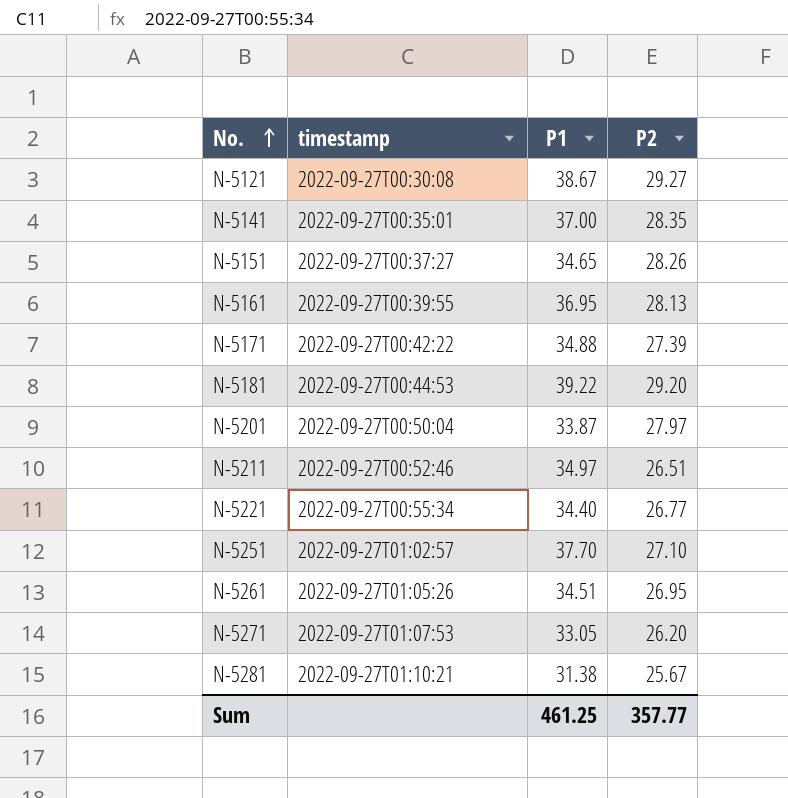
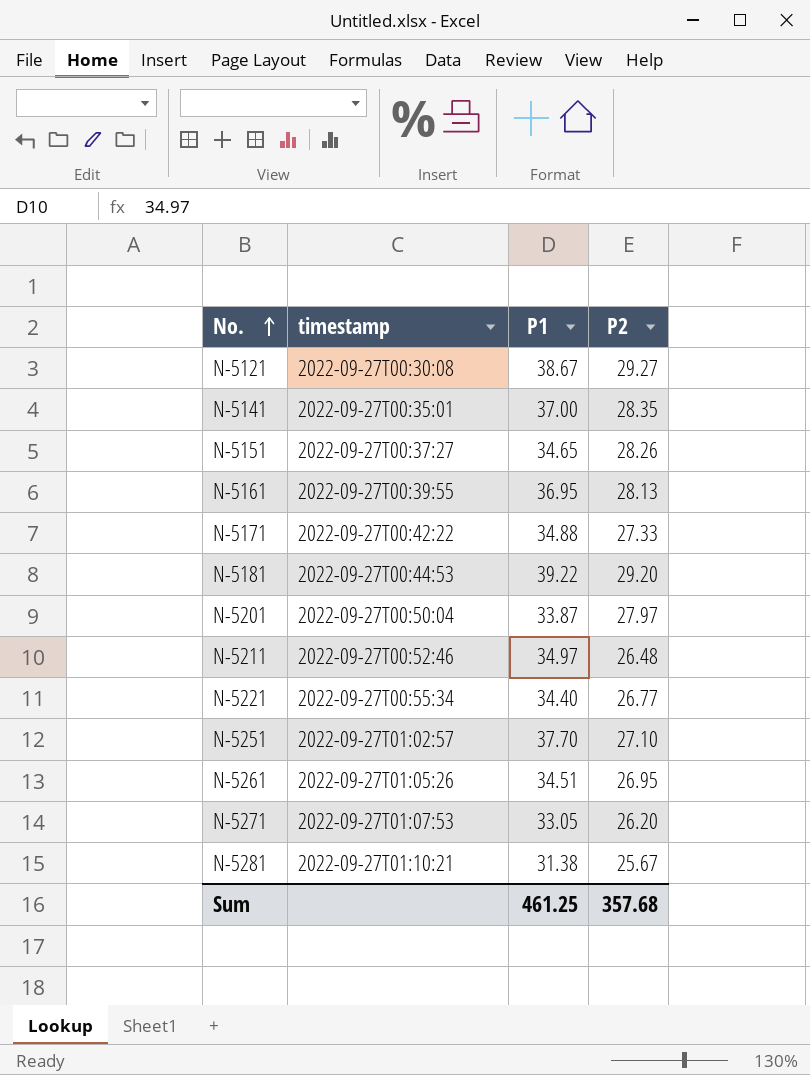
N-5171 | P2: 27.39 -> 27.33
N-5211 | P2: 26.51 -> 26.48
Sum | P2: 357.77 -> 357.68

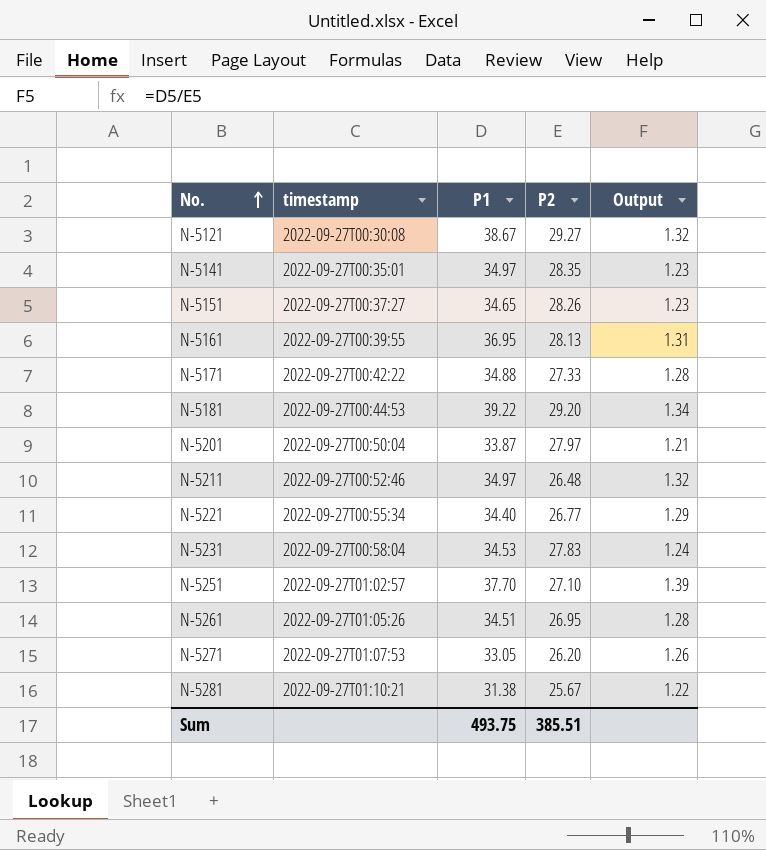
column Output | formula: none -> [P1] / [P2]
N-5141 | P1: 37.00 -> 34.97
row N-5231: none -> 2022-09-27T00:58:04 | 34.53 | 27.83 | 1.24
Sum | P1: 461.25 -> 493.75
Sum | P2: 357.68 -> 385.51

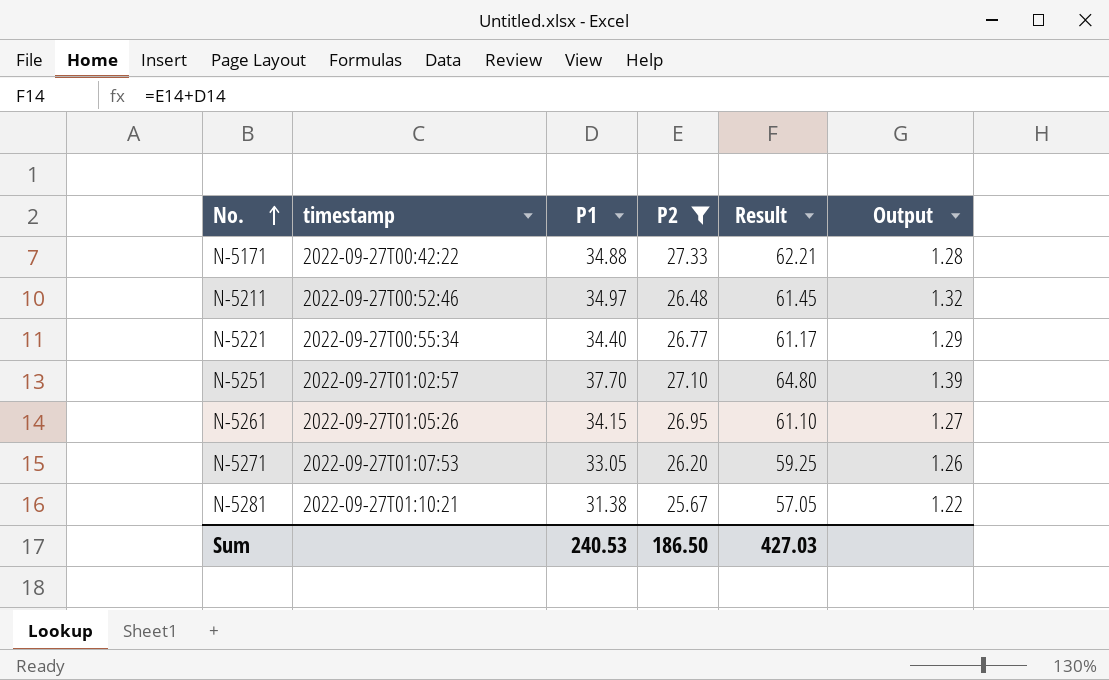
filter: none -> P2 <= 27.33
column Result | formula: none -> [P1] + [P2]
N-5261 | P1: 34.51 -> 34.15
N-5261 | Output: 1.28 -> 1.27
Sum | P1: 493.75 -> 240.53
Sum | P2: 385.51 -> 186.50

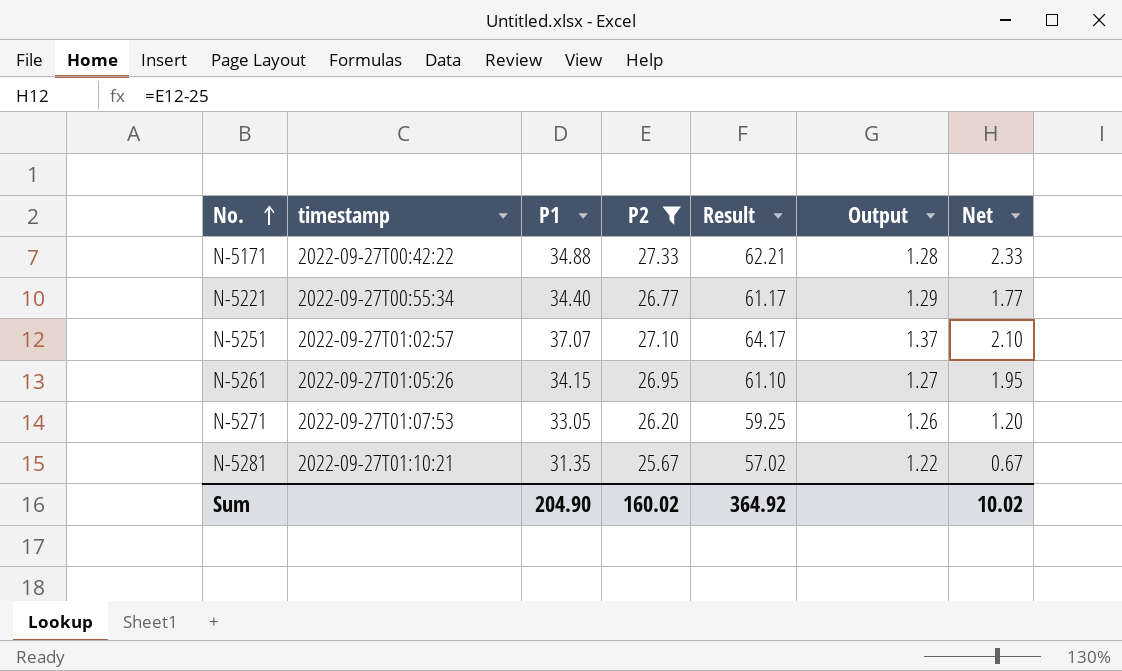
column Net | formula: none -> [P2] - 25
row N-5211: 2022-09-27T00:52:46 | 34.97 | 26.48 | 61.45 | 1.32 -> none
N-5251 | P1: 37.70 -> 37.07
N-5251 | Result: 64.80 -> 64.17
N-5251 | Output: 1.39 -> 1.37
N-5281 | P1: 31.38 -> 31.35
N-5281 | Result: 57.05 -> 57.02
Sum | P1: 240.53 -> 204.90
Sum | P2: 186.50 -> 160.02
Sum | Result: 427.03 -> 364.92

